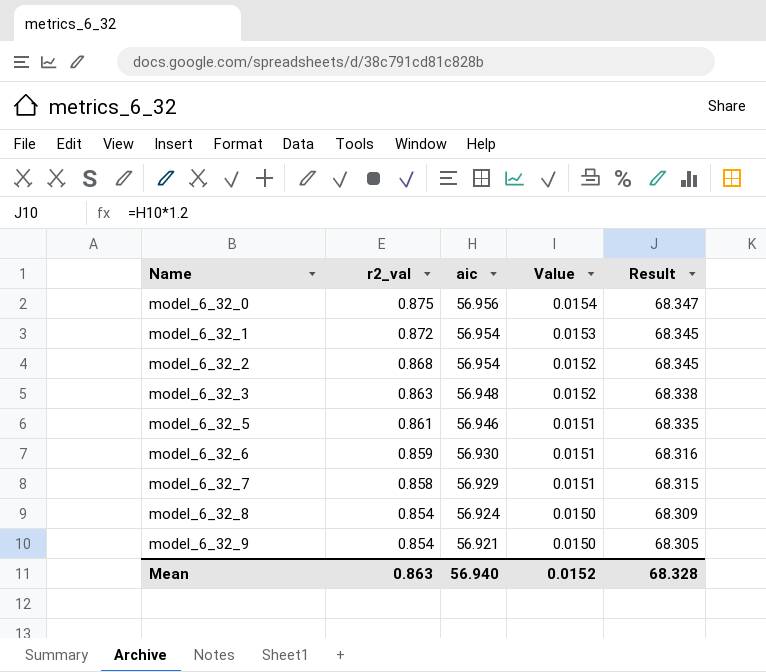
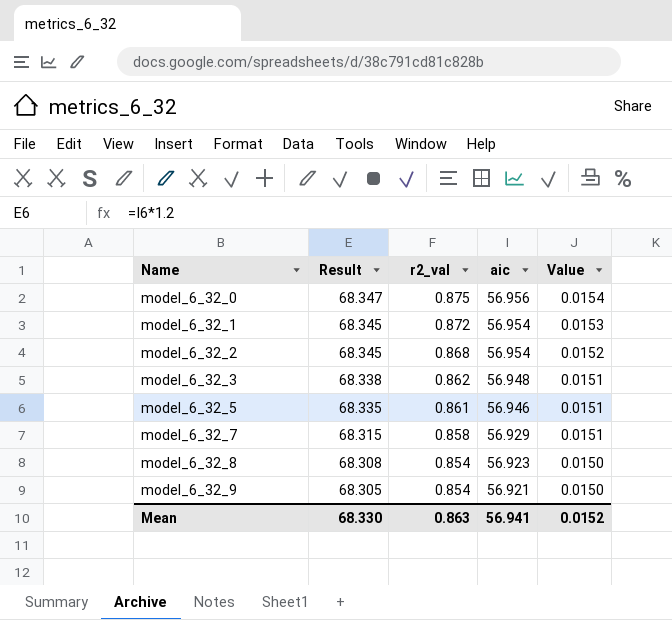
column Result | position: 5 -> 2
row model_6_32_6: 0.859 | 56.930 | 0.0151 | 68.316 -> none
model_6_32_3 | r2_val: 0.863 -> 0.862
model_6_32_3 | Value: 0.0152 -> 0.0151
model_6_32_8 | Result: 68.309 -> 68.308
model_6_32_8 | aic: 56.924 -> 56.923
Mean | Result: 68.328 -> 68.330
Mean | aic: 56.940 -> 56.941

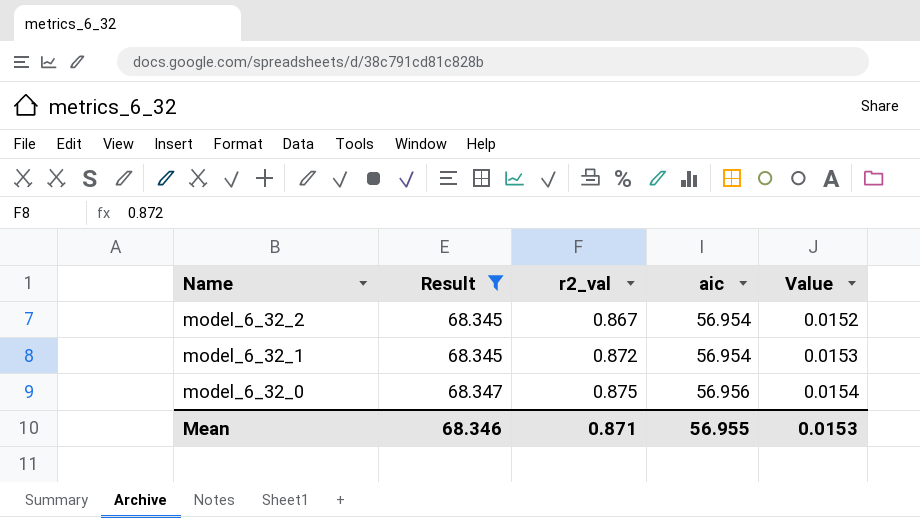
filter: none -> Result >= 68.345
row order: Name ascending -> Name descending
model_6_32_2 | r2_val: 0.868 -> 0.867
Mean | Result: 68.330 -> 68.346
Mean | r2_val: 0.863 -> 0.871
Mean | aic: 56.941 -> 56.955
Mean | Value: 0.0152 -> 0.0153

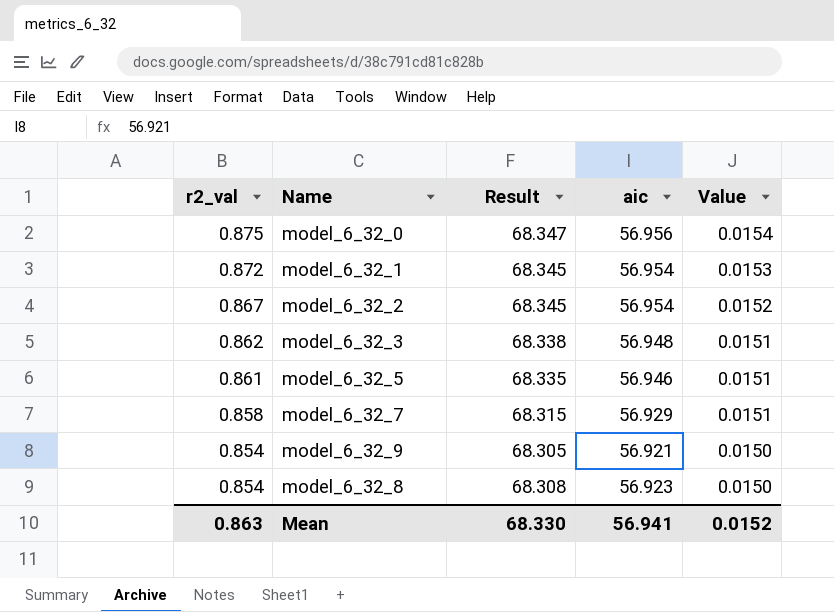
filter: Result >= 68.345 -> none
row order: Name descending -> r2_val descending
column r2_val | position: 3 -> 1
Mean | r2_val: 0.871 -> 0.863
Mean | Result: 68.346 -> 68.330
Mean | aic: 56.955 -> 56.941
Mean | Value: 0.0153 -> 0.0152

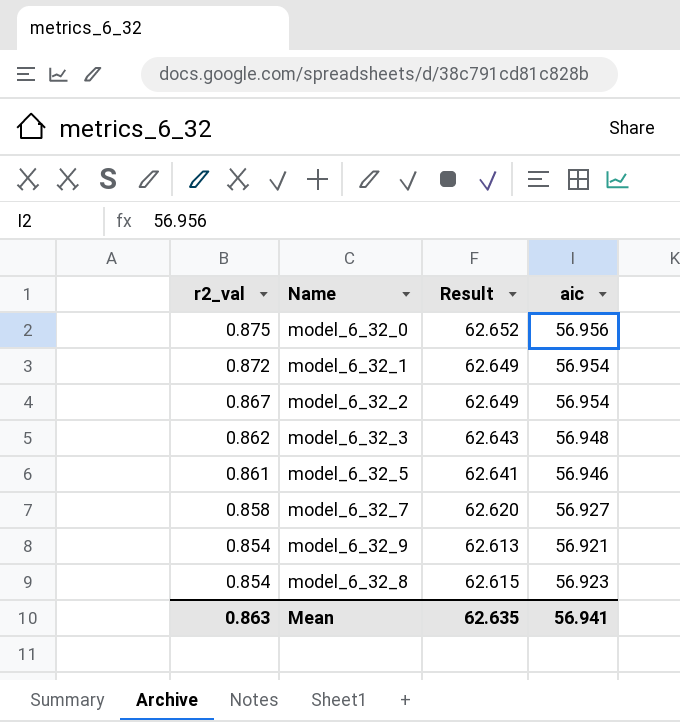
column Value | formula: [r2_val] / [aic] -> none
column Result | formula: [aic] * 1.2 -> [aic] * 1.1
model_6_32_7 | aic: 56.929 -> 56.927
Mean | Result: 68.330 -> 62.635

